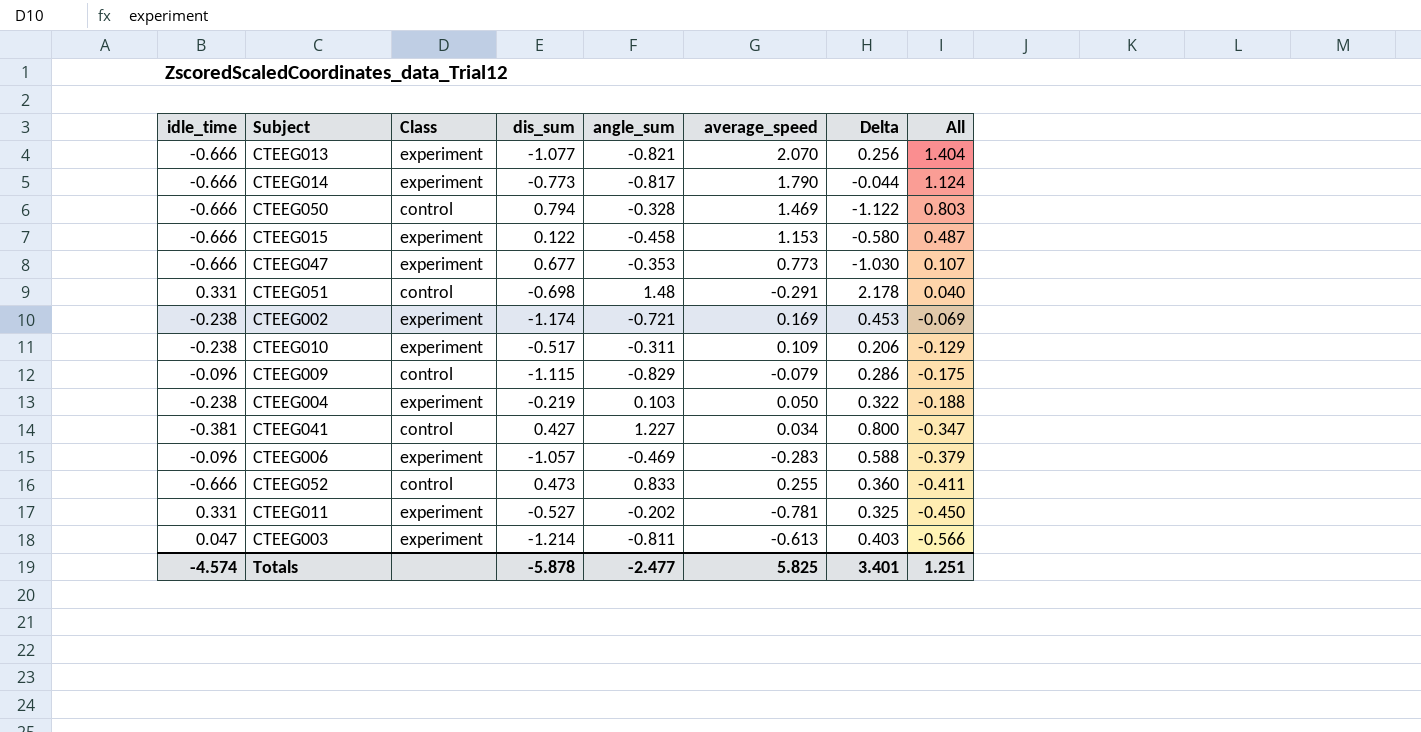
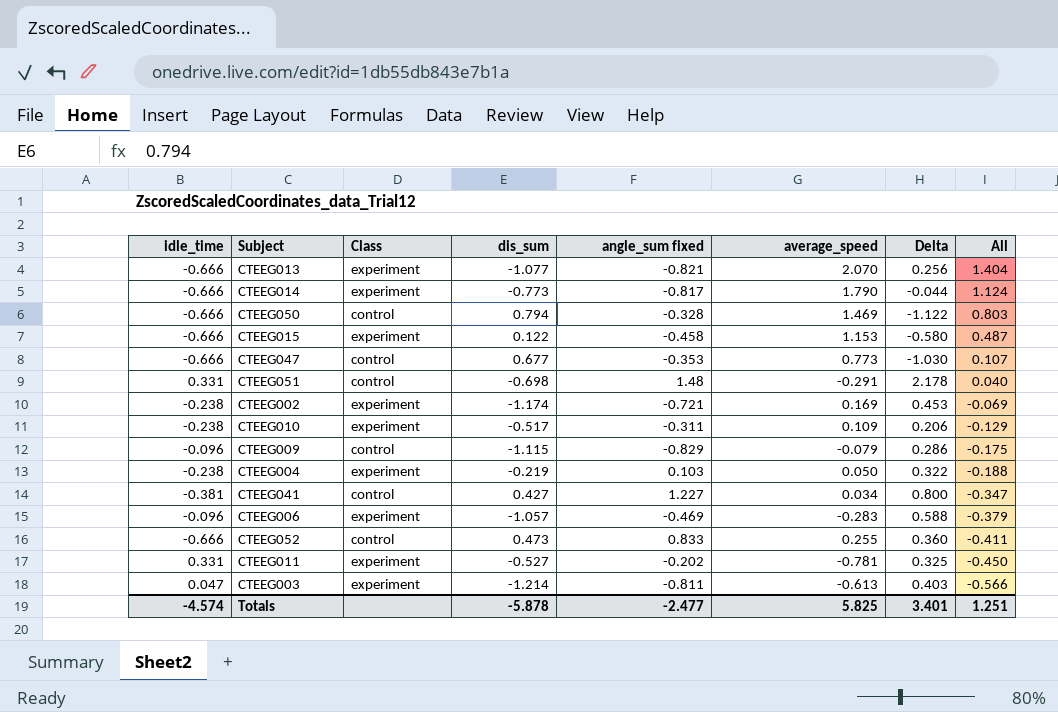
column name: angle_sum -> angle_sum fixed
CTEEG047 | Class: experiment -> control

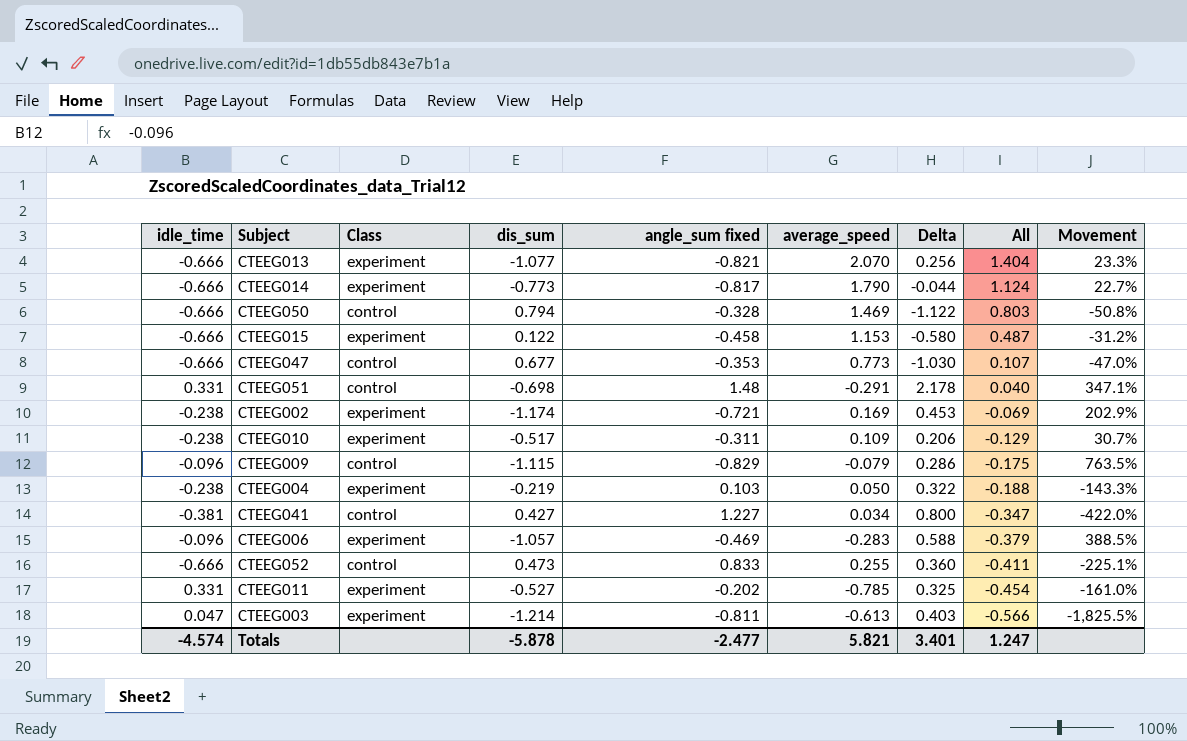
column Movement | formula: none -> ([angle_sum fixed] - [idle_time]) / [idle_time]
CTEEG011 | average_speed: -0.781 -> -0.785
CTEEG011 | All: -0.450 -> -0.454
Totals | average_speed: 5.825 -> 5.821
Totals | All: 1.251 -> 1.247

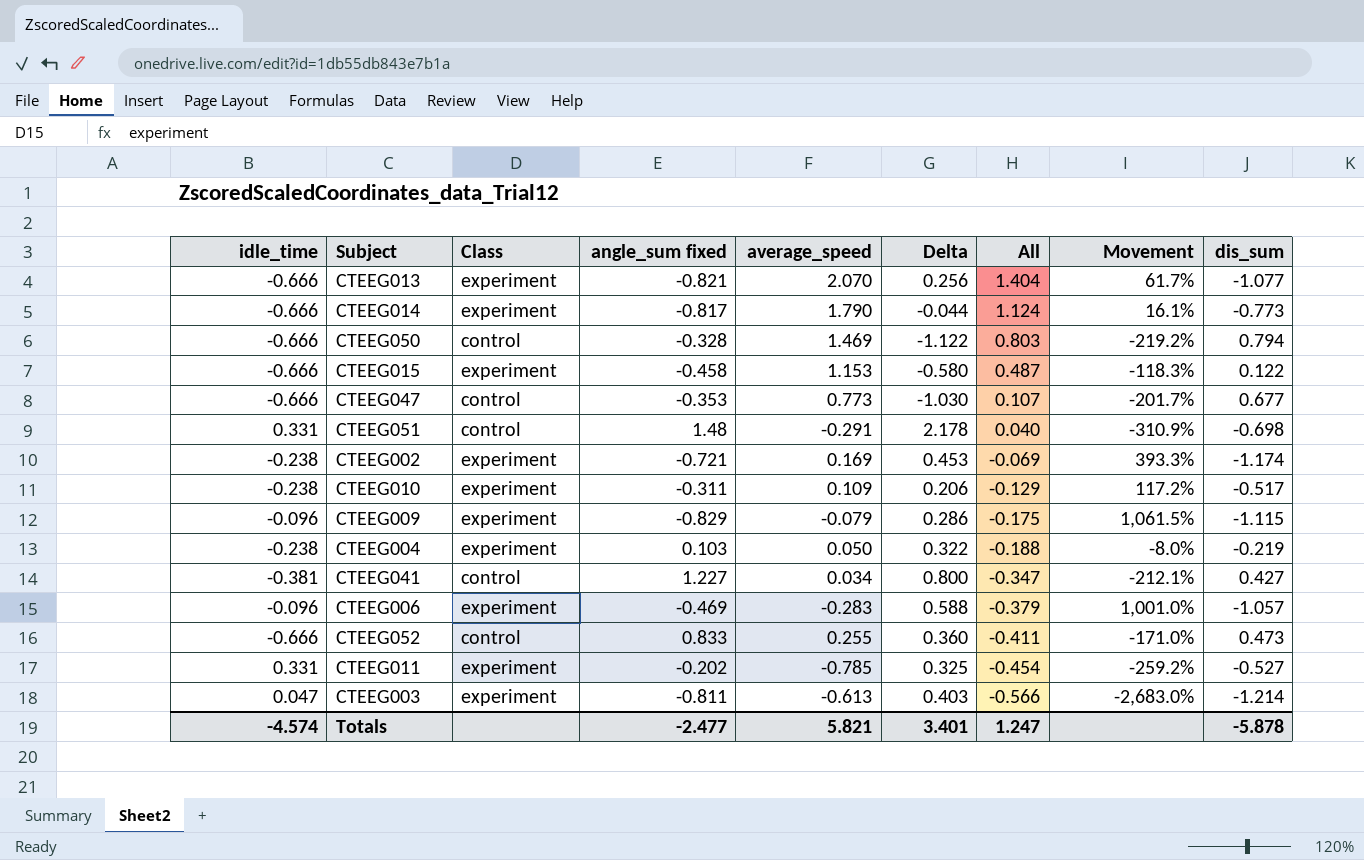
column Movement | formula: ([angle_sum fixed] - [idle_time]) / [idle_time] -> ([dis_sum] - [idle_time]) / [idle_time]
column dis_sum | position: 4 -> 9
CTEEG009 | Class: control -> experiment

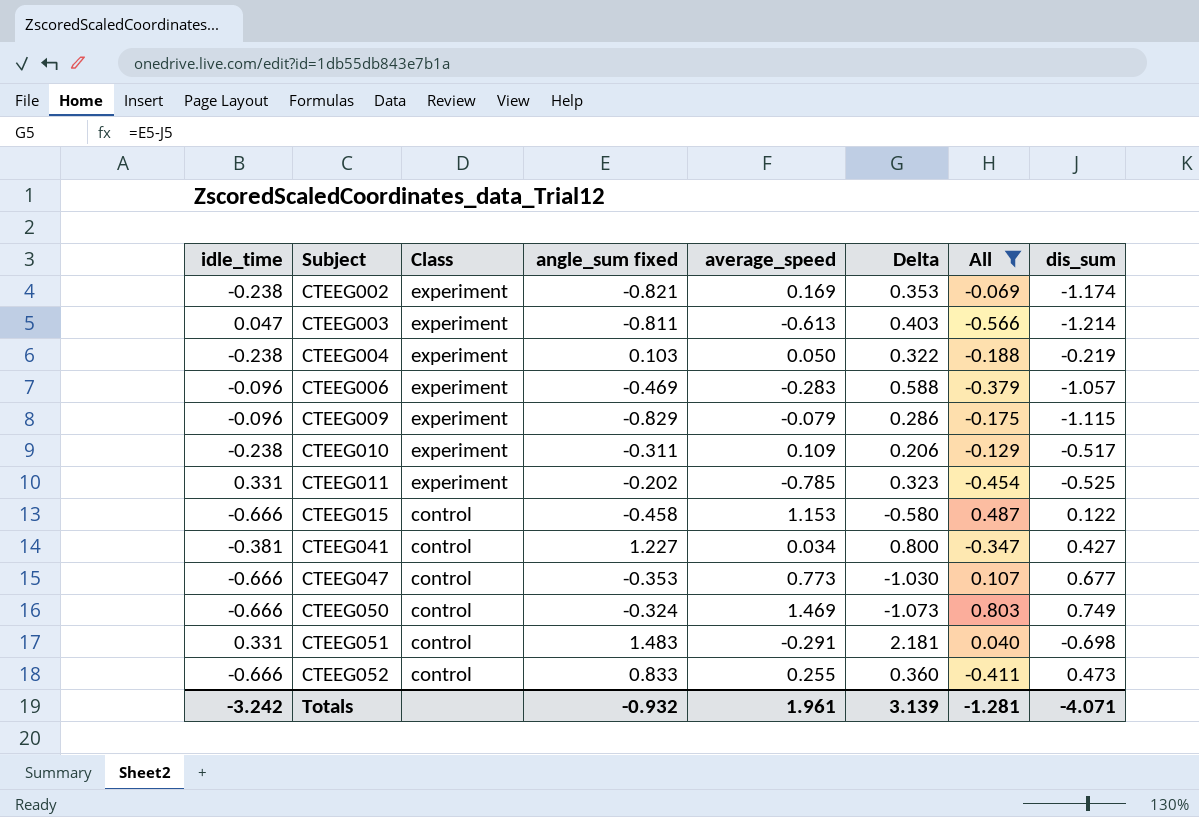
filter: none -> All <= 0.803
row order: All descending -> Subject ascending
column Movement | formula: ([dis_sum] - [idle_time]) / [idle_time] -> none
CTEEG002 | angle_sum fixed: -0.721 -> -0.821
CTEEG002 | Delta: 0.453 -> 0.353
CTEEG011 | Delta: 0.325 -> 0.323
CTEEG011 | dis_sum: -0.527 -> -0.525
CTEEG015 | Class: experiment -> control
CTEEG050 | angle_sum fixed: -0.328 -> -0.324
CTEEG050 | Delta: -1.122 -> -1.073
CTEEG050 | dis_sum: 0.794 -> 0.749
CTEEG051 | angle_sum fixed: 1.48 -> 1.483
CTEEG051 | Delta: 2.178 -> 2.181
Totals | idle_time: -4.574 -> -3.242
Totals | angle_sum fixed: -2.477 -> -0.932
Totals | average_speed: 5.821 -> 1.961
Totals | Delta: 3.401 -> 3.139
Totals | All: 1.247 -> -1.281
Totals | dis_sum: -5.878 -> -4.071

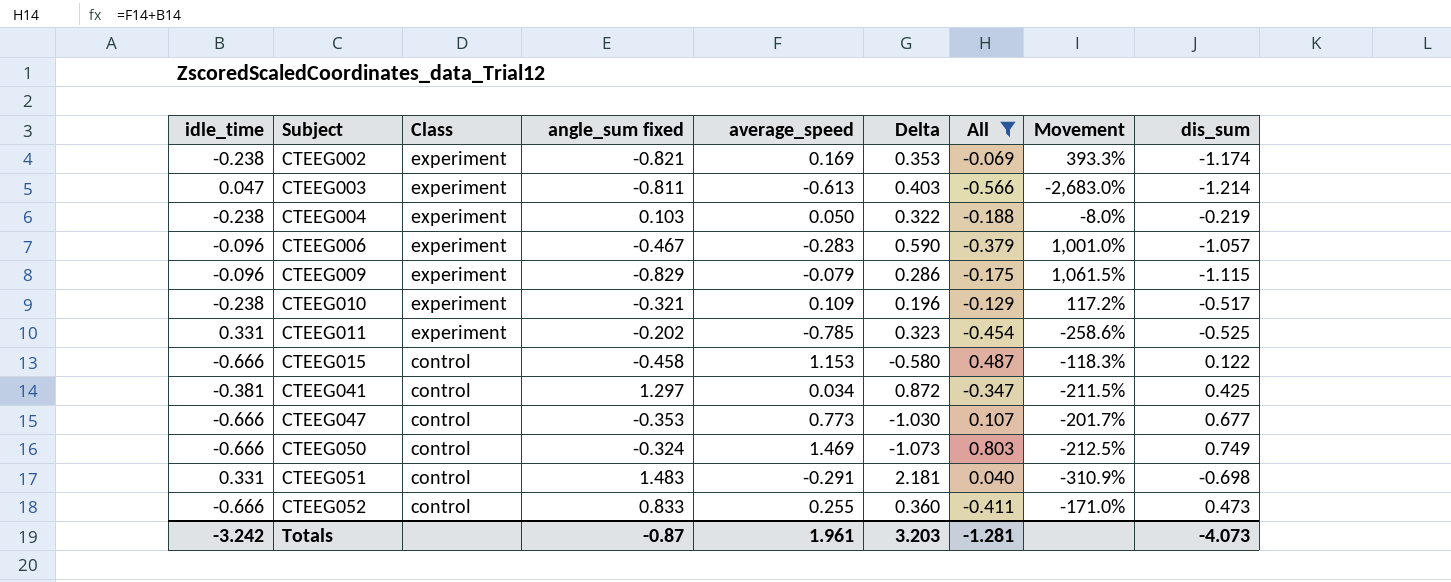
column Movement | formula: none -> ([dis_sum] - [idle_time]) / [idle_time]
CTEEG006 | angle_sum fixed: -0.469 -> -0.467
CTEEG006 | Delta: 0.588 -> 0.590
CTEEG010 | angle_sum fixed: -0.311 -> -0.321
CTEEG010 | Delta: 0.206 -> 0.196
CTEEG041 | angle_sum fixed: 1.227 -> 1.297
CTEEG041 | Delta: 0.800 -> 0.872
CTEEG041 | dis_sum: 0.427 -> 0.425
Totals | angle_sum fixed: -0.932 -> -0.87
Totals | Delta: 3.139 -> 3.203
Totals | dis_sum: -4.071 -> -4.073

